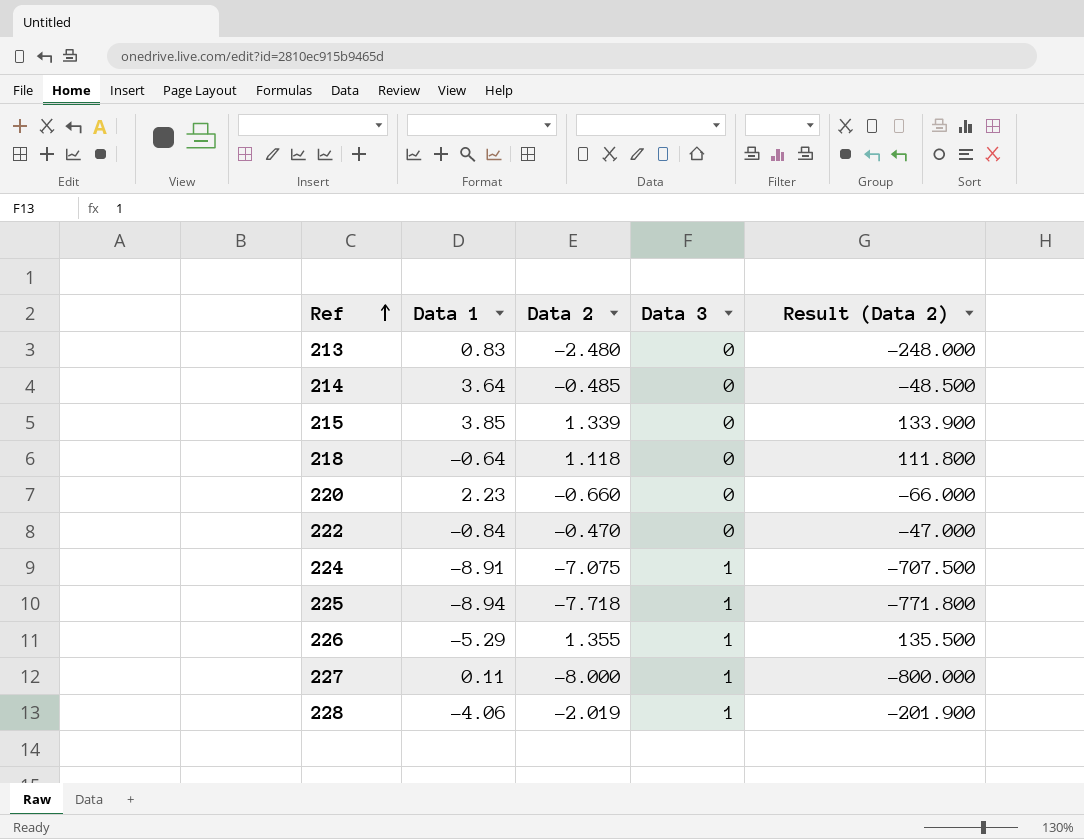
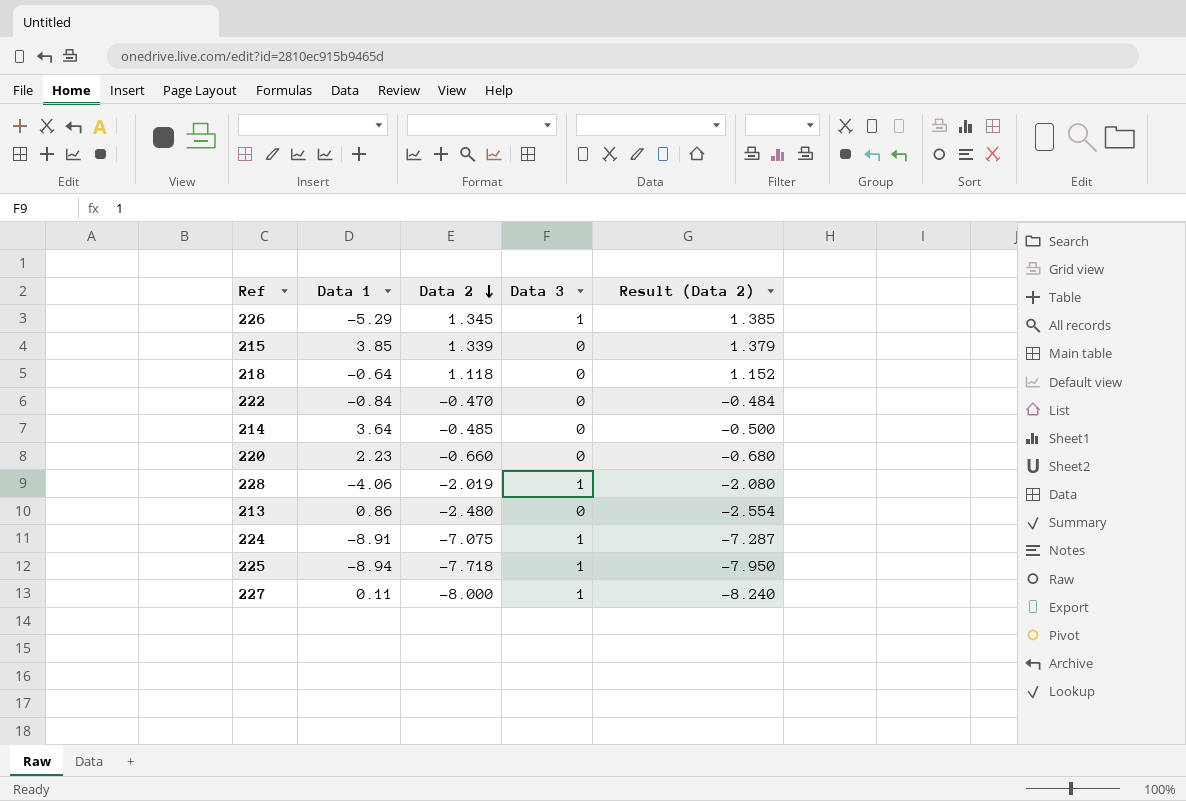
row order: Ref ascending -> Data 2 descending
column Result (Data 2) | formula: [Data 2] * 100 -> [Data 2] * 1.03
226 | Data 2: 1.355 -> 1.345
213 | Data 1: 0.83 -> 0.86

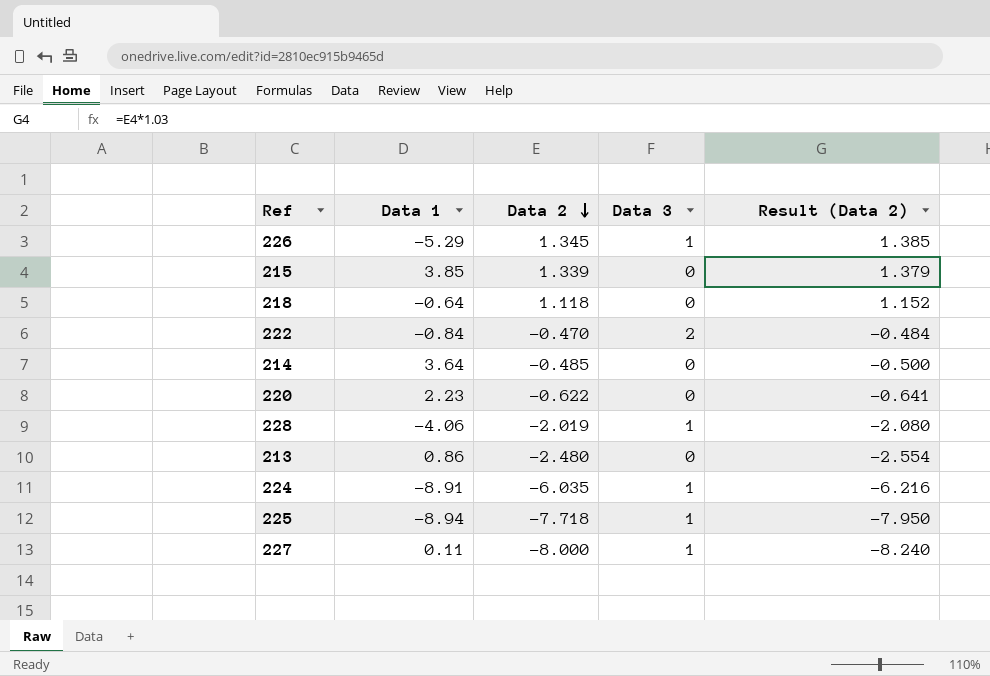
222 | Data 3: 0 -> 2
220 | Data 2: -0.660 -> -0.622
220 | Result (Data 2): -0.680 -> -0.641
224 | Data 2: -7.075 -> -6.035
224 | Result (Data 2): -7.287 -> -6.216

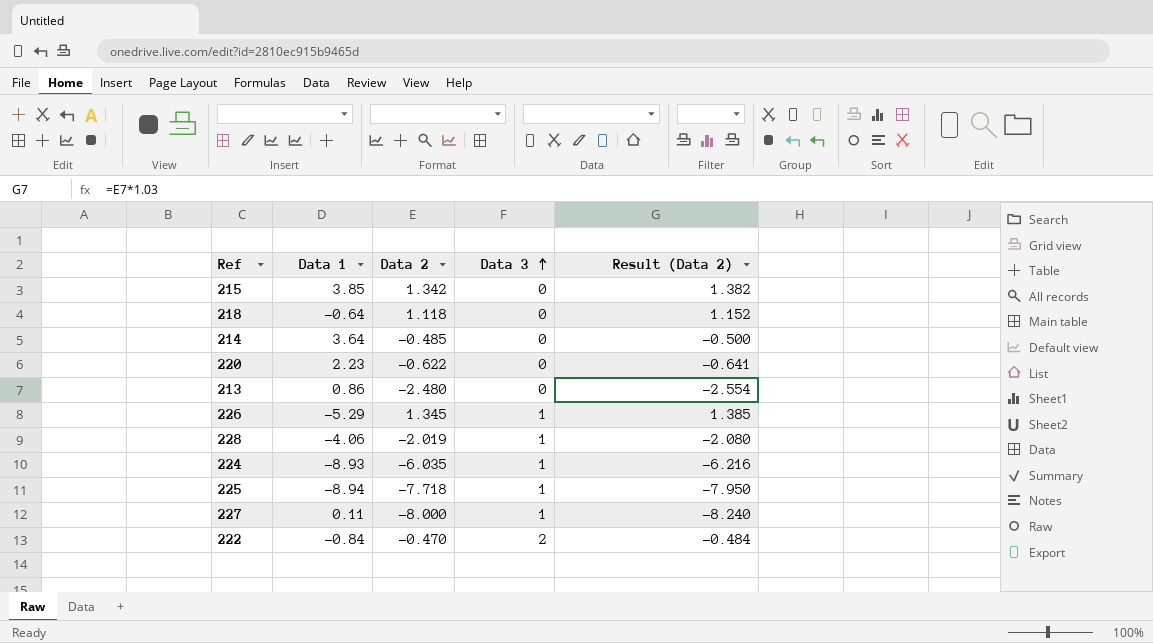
row order: Data 2 descending -> Data 3 ascending
215 | Data 2: 1.339 -> 1.342
215 | Result (Data 2): 1.379 -> 1.382
224 | Data 1: -8.91 -> -8.93

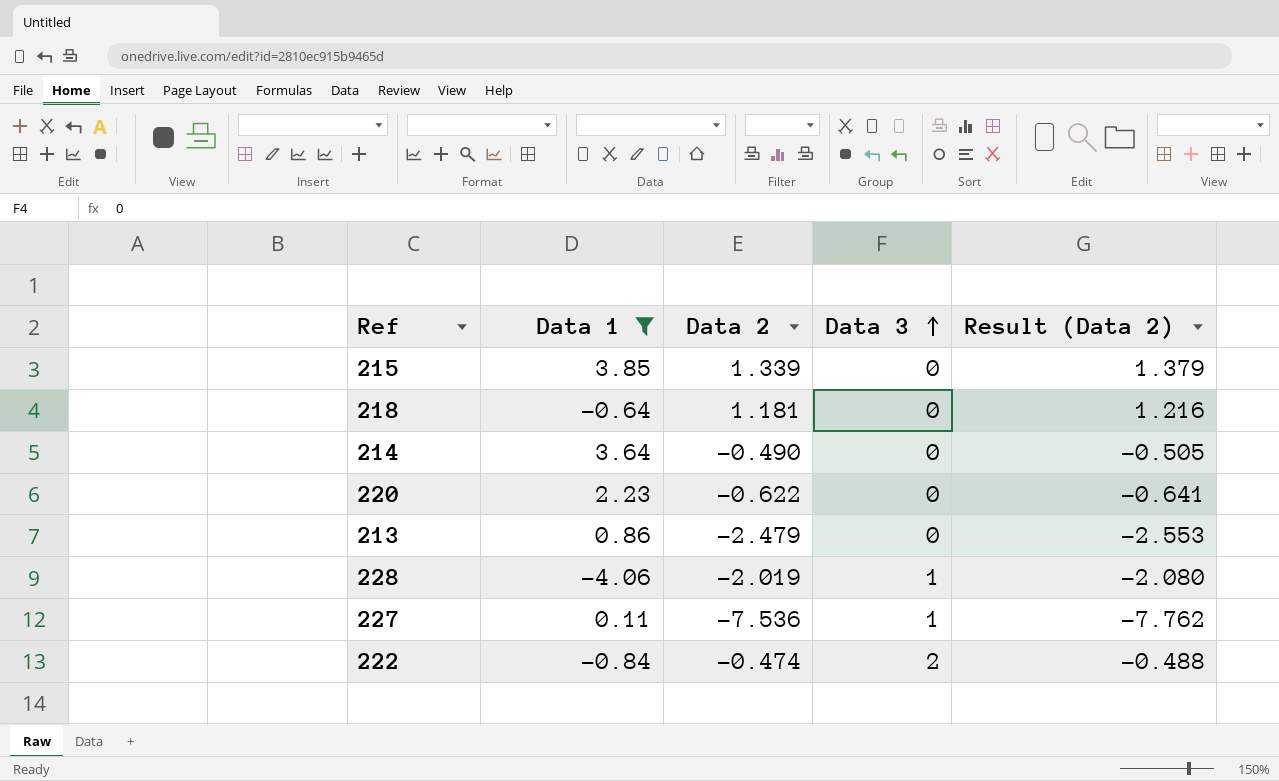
filter: none -> Data 1 >= -4.06
215 | Data 2: 1.342 -> 1.339
215 | Result (Data 2): 1.382 -> 1.379
218 | Data 2: 1.118 -> 1.181
218 | Result (Data 2): 1.152 -> 1.216
214 | Data 2: -0.485 -> -0.490
214 | Result (Data 2): -0.500 -> -0.505
213 | Data 2: -2.480 -> -2.479
213 | Result (Data 2): -2.554 -> -2.553
227 | Data 2: -8.000 -> -7.536
227 | Result (Data 2): -8.240 -> -7.762
222 | Data 2: -0.470 -> -0.474
222 | Result (Data 2): -0.484 -> -0.488

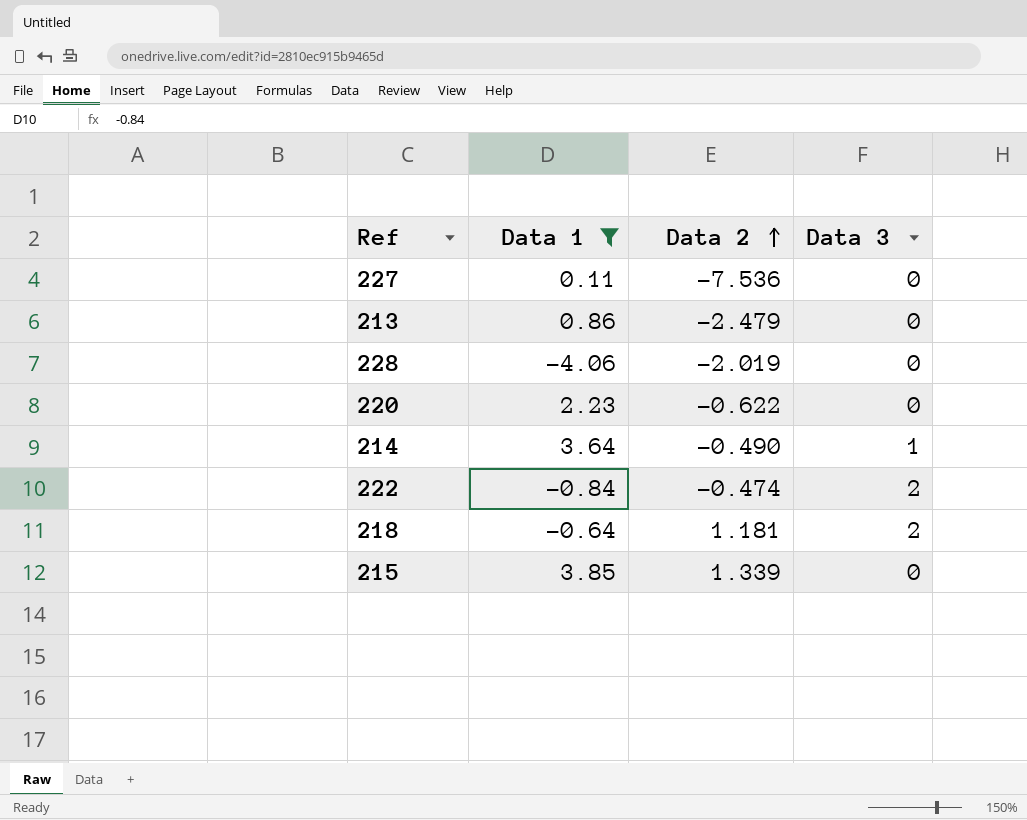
row order: Data 3 ascending -> Data 2 ascending
column Result (Data 2) | formula: [Data 2] * 1.03 -> none
227 | Data 3: 1 -> 0
228 | Data 3: 1 -> 0
214 | Data 3: 0 -> 1
218 | Data 3: 0 -> 2

